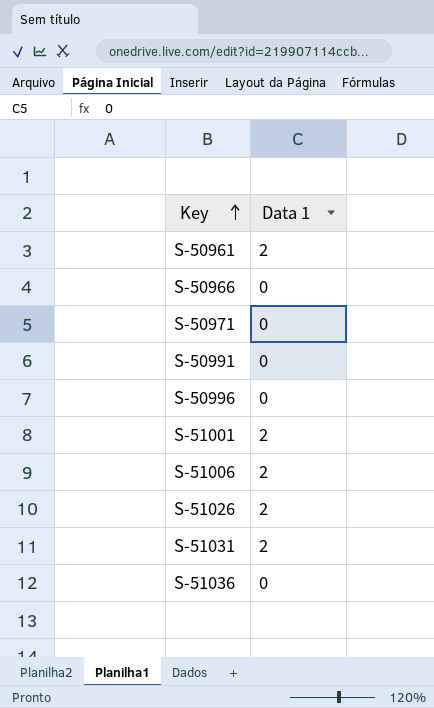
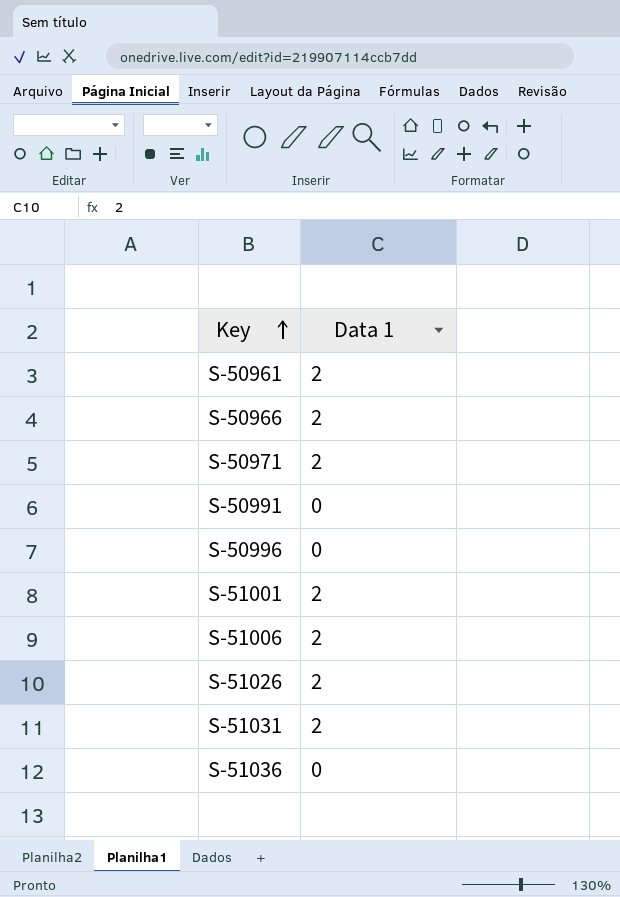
S-50966 | Data 1: 0 -> 2
S-50971 | Data 1: 0 -> 2

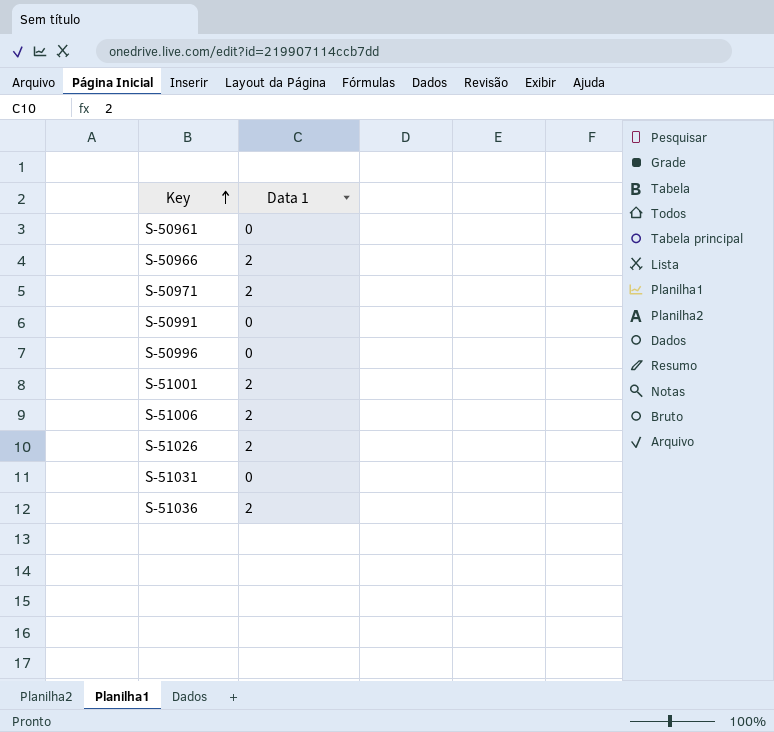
S-50961 | Data 1: 2 -> 0
S-51031 | Data 1: 2 -> 0
S-51036 | Data 1: 0 -> 2

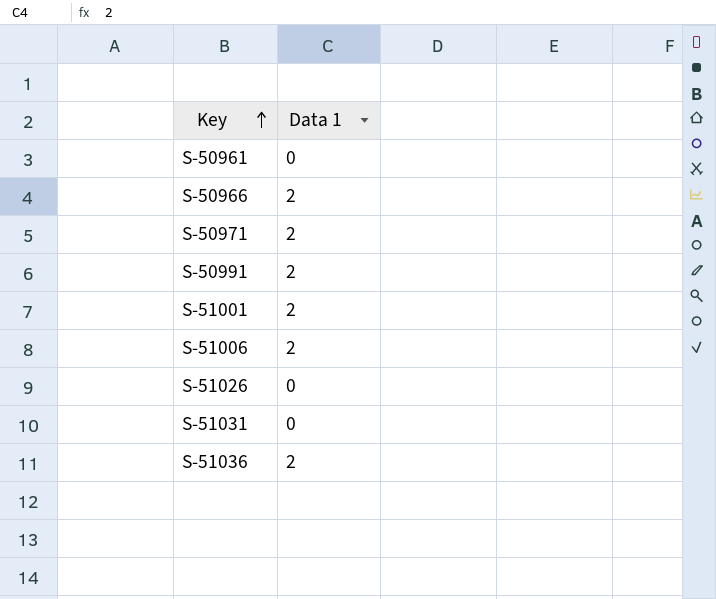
row S-50996: 0 -> none
S-50991 | Data 1: 0 -> 2
S-51026 | Data 1: 2 -> 0

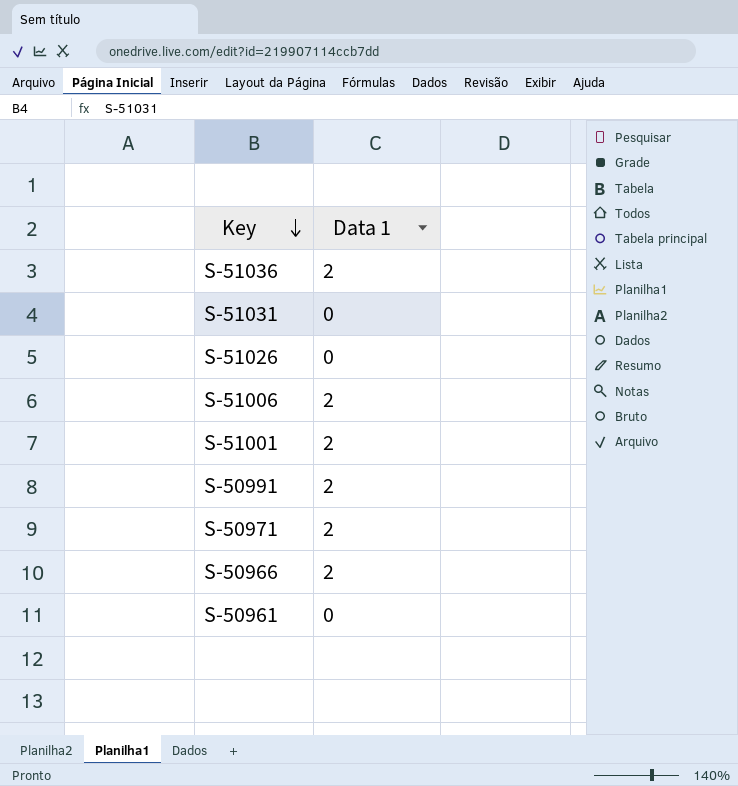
row order: Key ascending -> Key descending

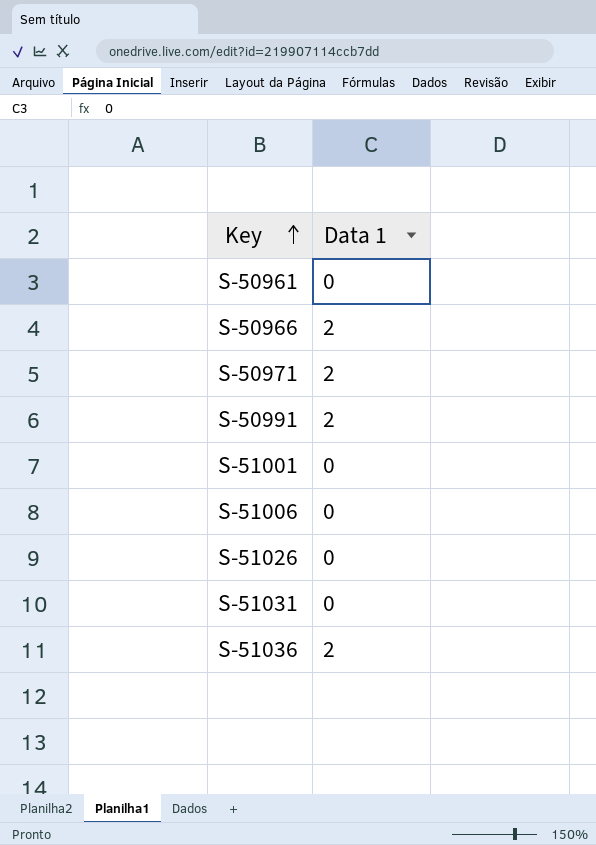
row order: Key descending -> Key ascending
S-51001 | Data 1: 2 -> 0
S-51006 | Data 1: 2 -> 0

